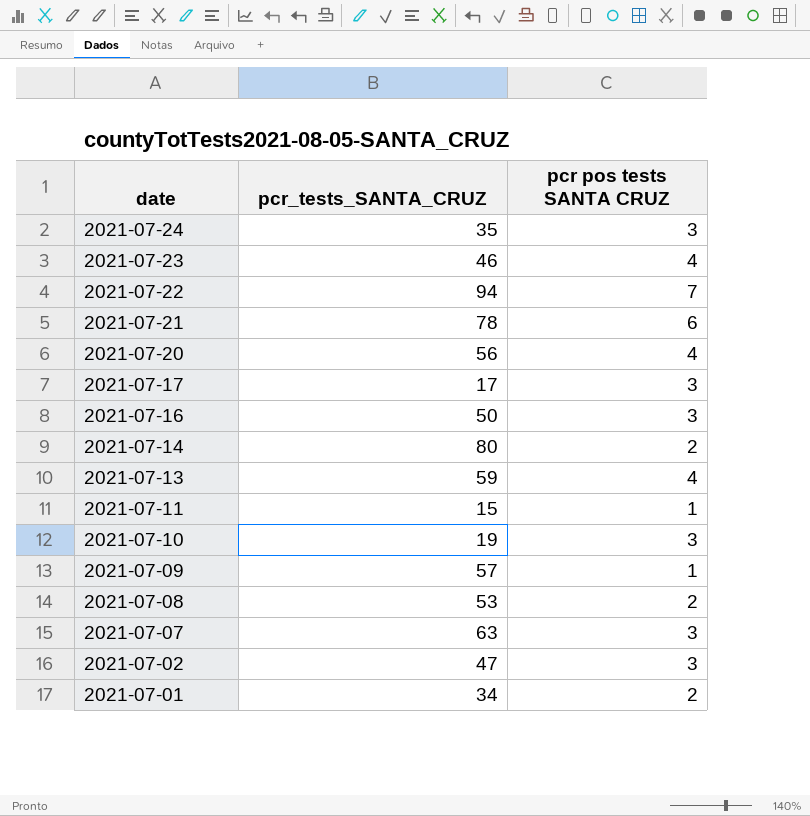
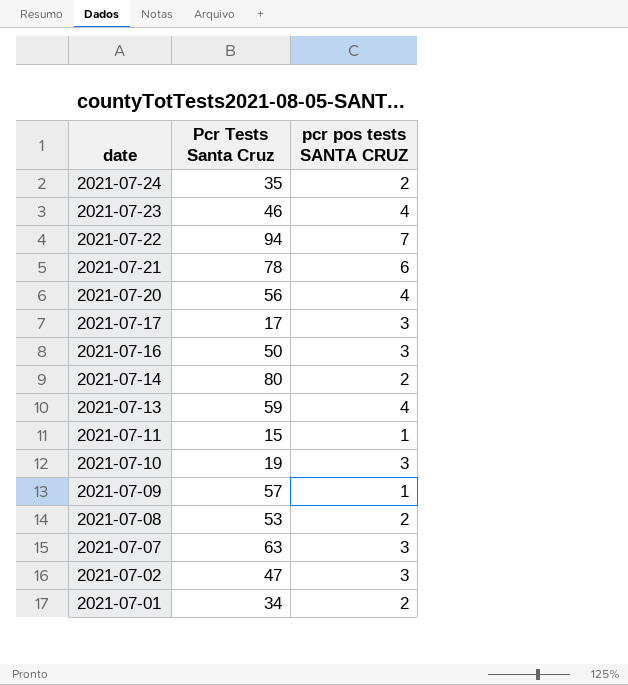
column name: pcr_tests_SANTA_CRUZ -> Pcr Tests Santa Cruz
2021-07-24 | pcr pos tests SANTA CRUZ: 3 -> 2

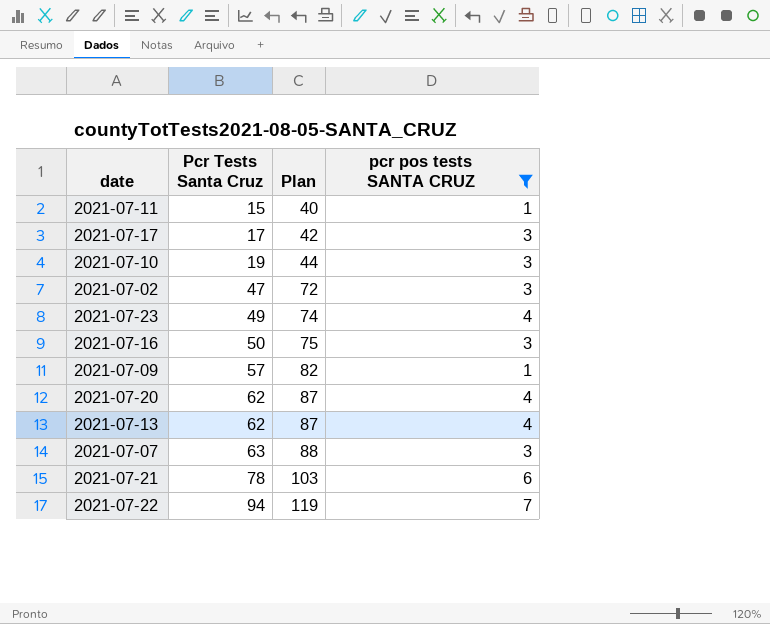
filter: none -> pcr pos tests SANTA CRUZ != 2
row order: date descending -> Pcr Tests Santa Cruz ascending
column Plan | formula: none -> [Pcr Tests Santa Cruz] + 25
2021-07-23 | Pcr Tests Santa Cruz: 46 -> 49
2021-07-20 | Pcr Tests Santa Cruz: 56 -> 62
2021-07-13 | Pcr Tests Santa Cruz: 59 -> 62

